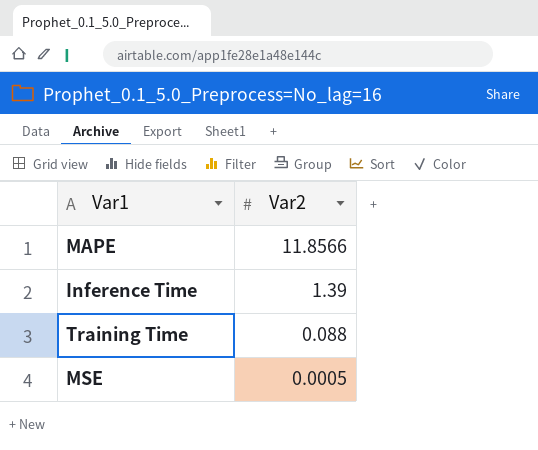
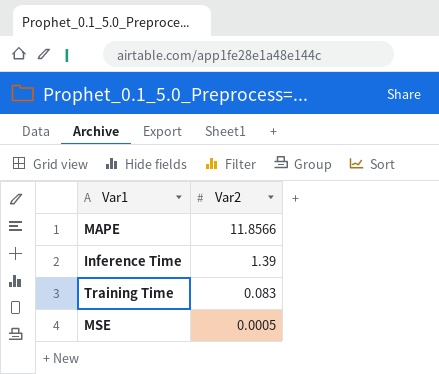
Training Time | Var2: 0.088 -> 0.083

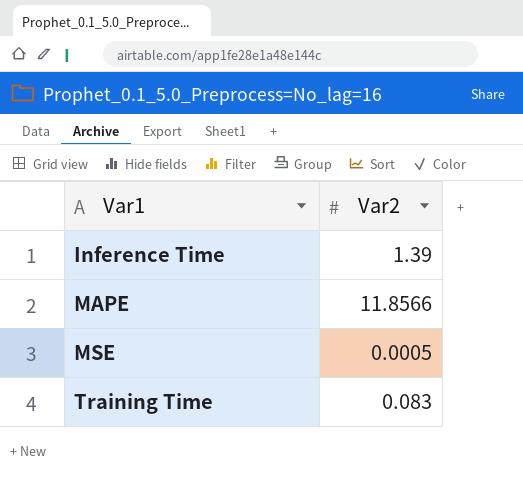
row order: Var2 descending -> Var1 ascending

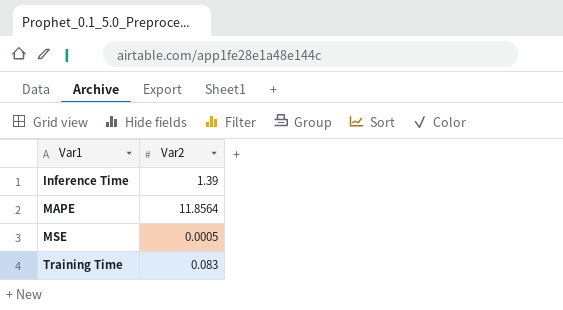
MAPE | Var2: 11.8566 -> 11.8564

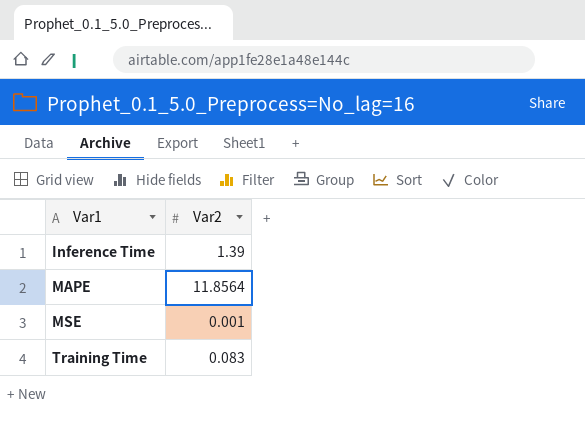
MSE | Var2: 0.0005 -> 0.001

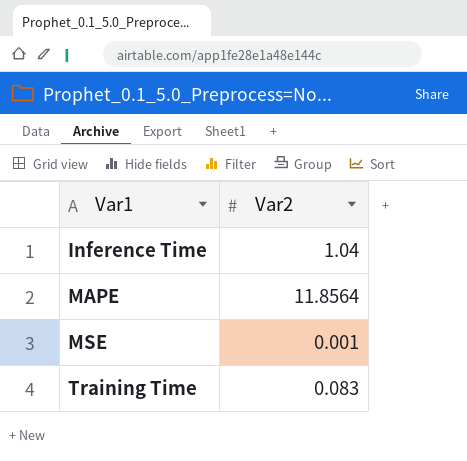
Inference Time | Var2: 1.39 -> 1.04

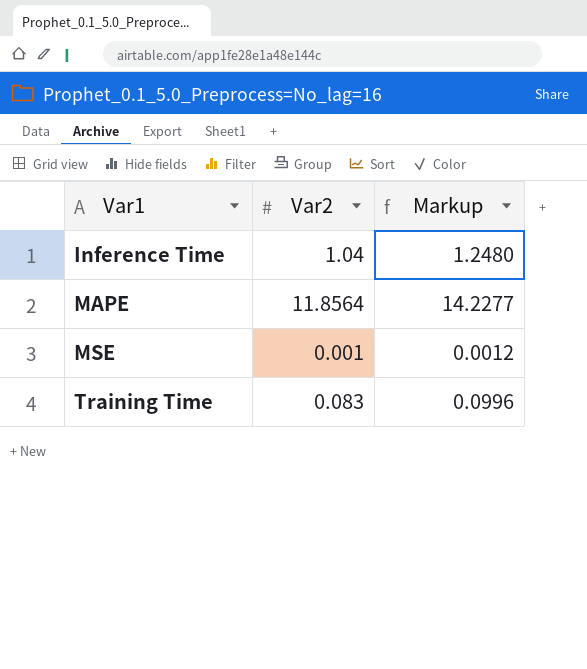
column Markup | formula: none -> [Var2] * 1.2

